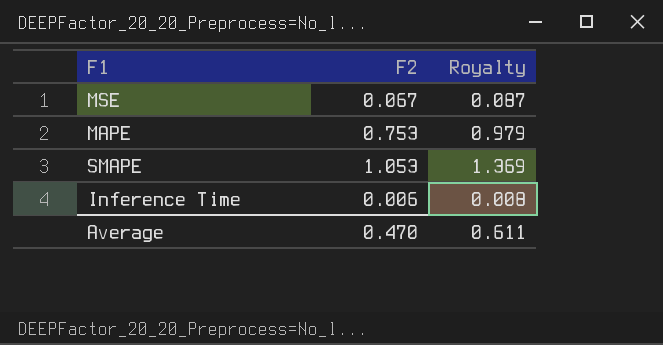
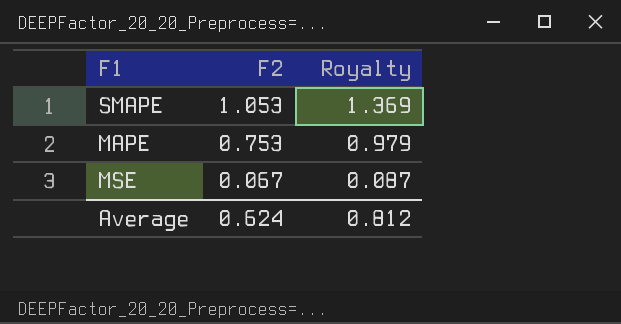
row order: none -> F2 descending
row Inference Time: 0.006 | 0.008 -> none
Average | F2: 0.470 -> 0.624
Average | Royalty: 0.611 -> 0.812

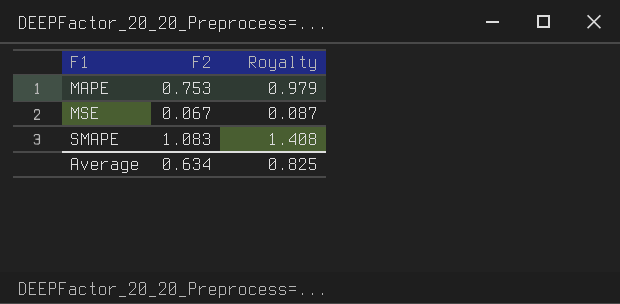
row order: F2 descending -> F1 ascending
SMAPE | F2: 1.053 -> 1.083
SMAPE | Royalty: 1.369 -> 1.408
Average | F2: 0.624 -> 0.634
Average | Royalty: 0.812 -> 0.825

